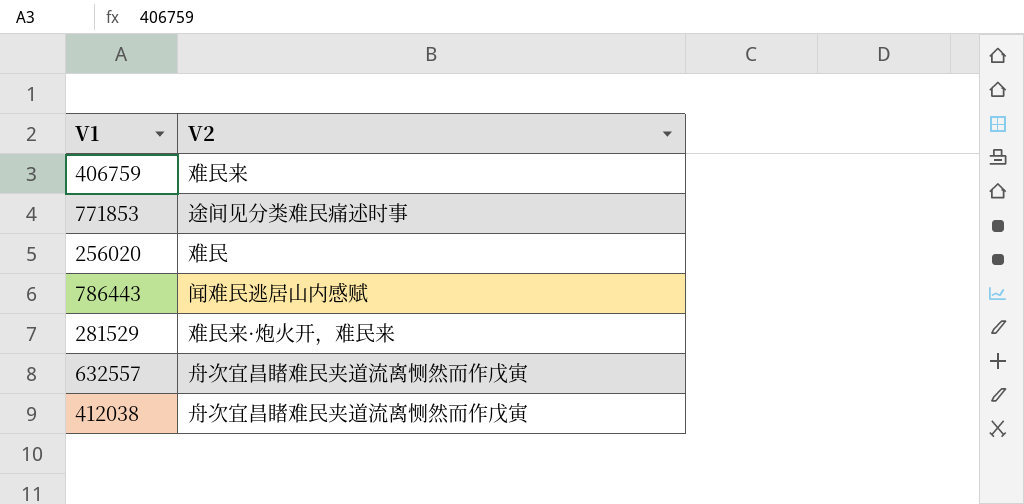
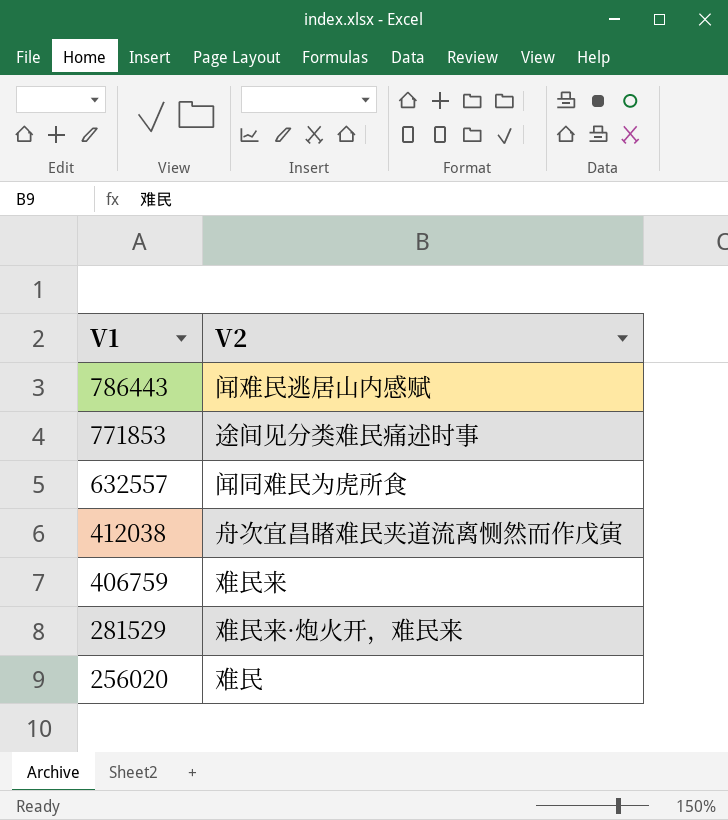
row order: none -> V1 descending
632557 | V2: 舟次宜昌睹难民夹道流离恻然而作戊寅 -> 闻同难民为虎所食

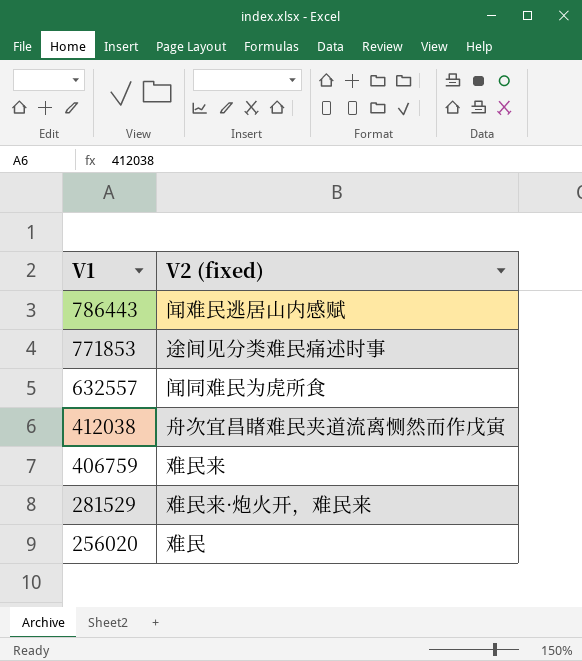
column name: V2 -> V2 (fixed)

